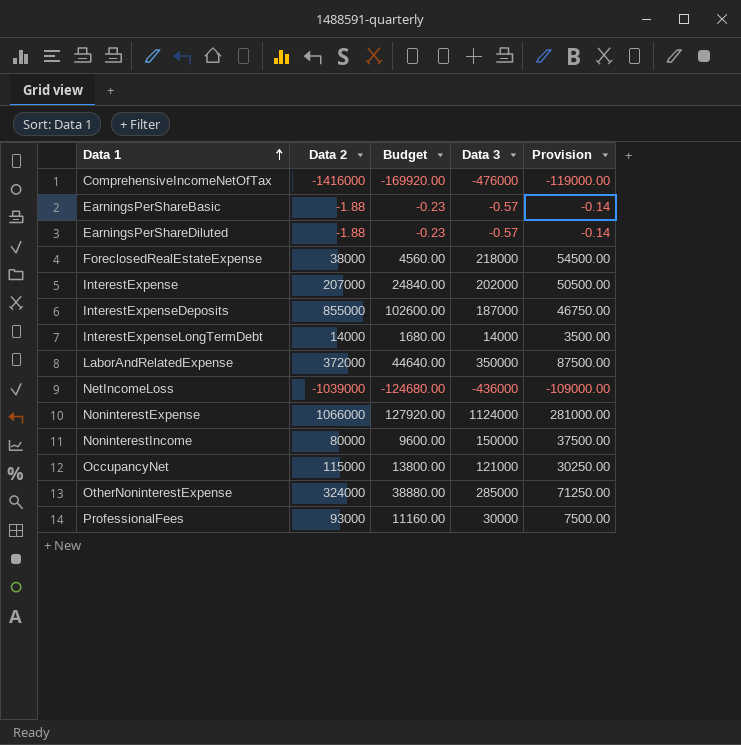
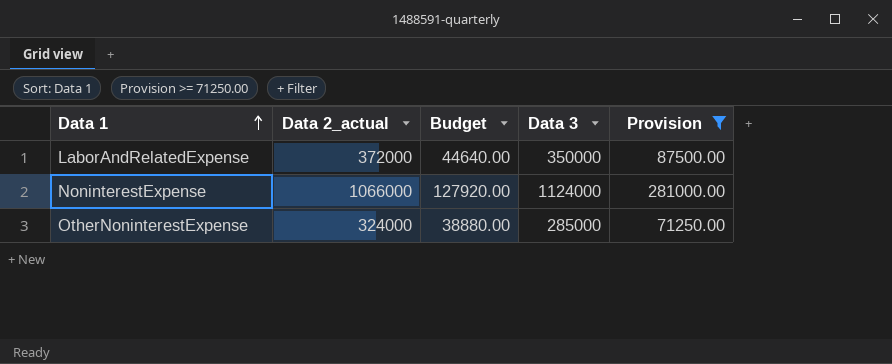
filter: none -> Provision >= 71250.00
column name: Data 2 -> Data 2_actual

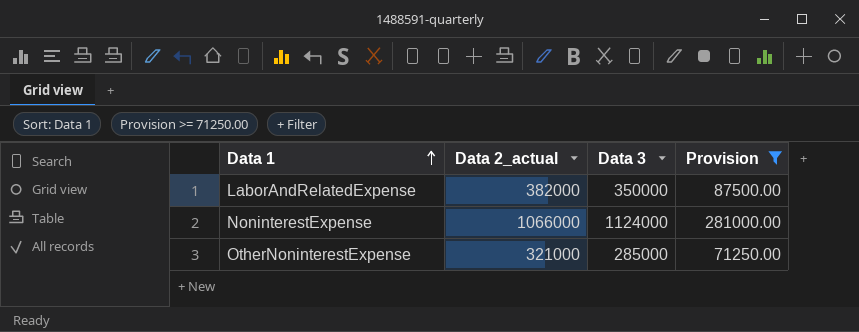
column Budget | formula: [Data 2_actual] * 0.12 -> none
LaborAndRelatedExpense | Data 2_actual: 372000 -> 382000
OtherNoninterestExpense | Data 2_actual: 324000 -> 321000

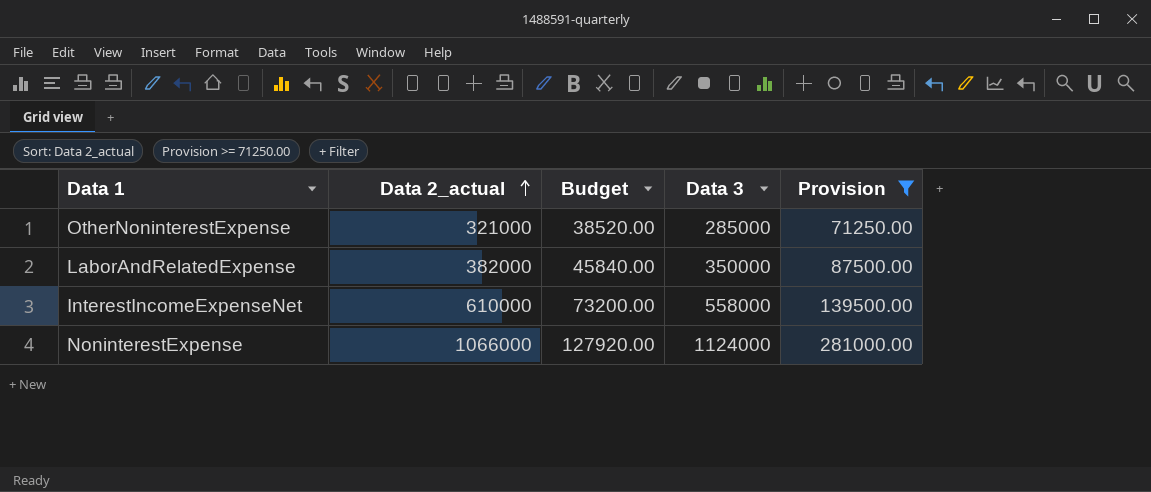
row order: Data 1 ascending -> Data 2_actual ascending
column Budget | formula: none -> [Data 2_actual] * 0.12
row InterestIncomeExpenseNet: none -> 610000 | 73200.00 | 558000 | 139500.00

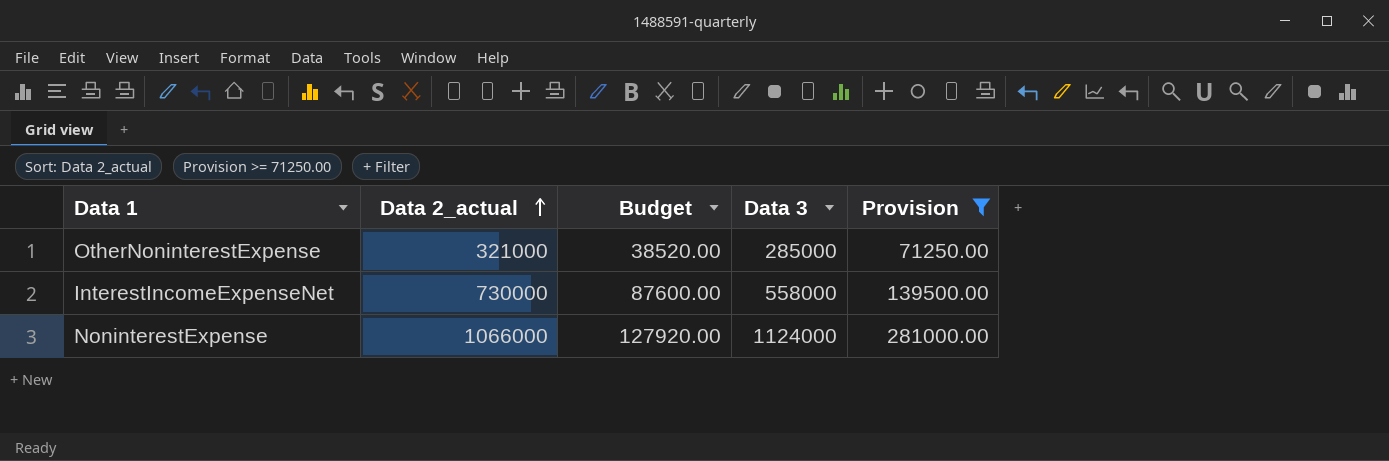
row LaborAndRelatedExpense: 382000 | 45840.00 | 350000 | 87500.00 -> none
InterestIncomeExpenseNet | Data 2_actual: 610000 -> 730000
InterestIncomeExpenseNet | Budget: 73200.00 -> 87600.00

